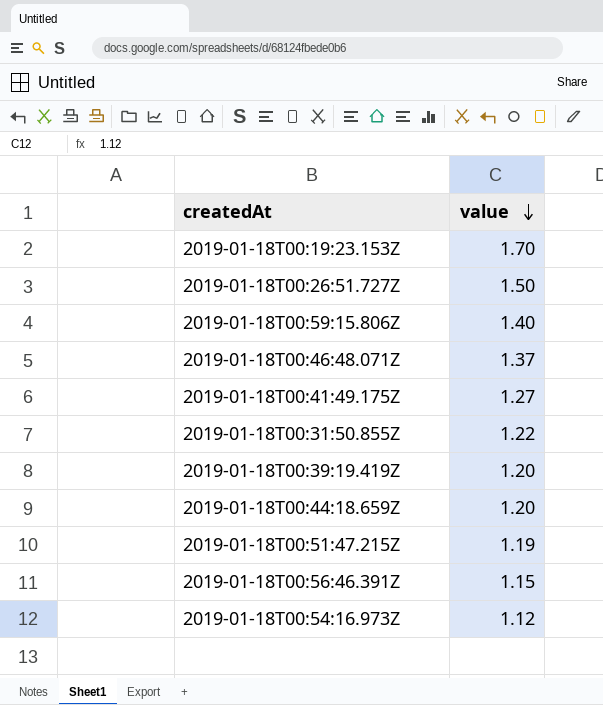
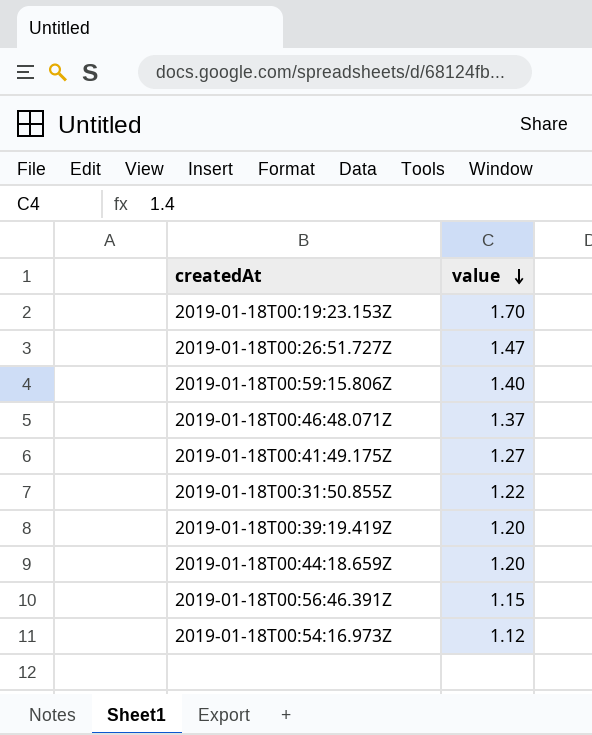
row 2019-01-18T00:51:47.215Z: 1.19 -> none
2019-01-18T00:26:51.727Z | value: 1.50 -> 1.47

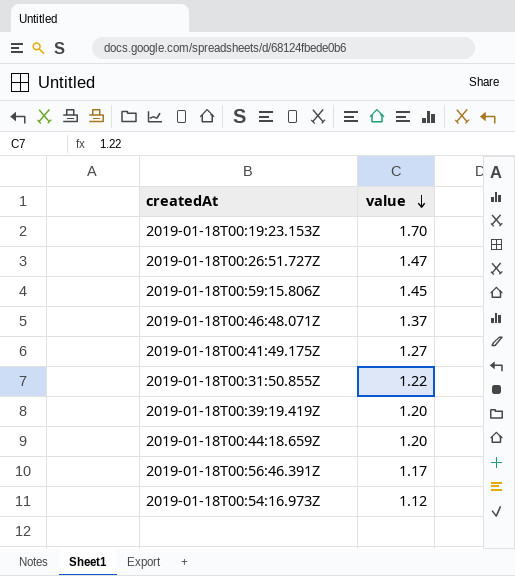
2019-01-18T00:59:15.806Z | value: 1.40 -> 1.45
2019-01-18T00:56:46.391Z | value: 1.15 -> 1.17

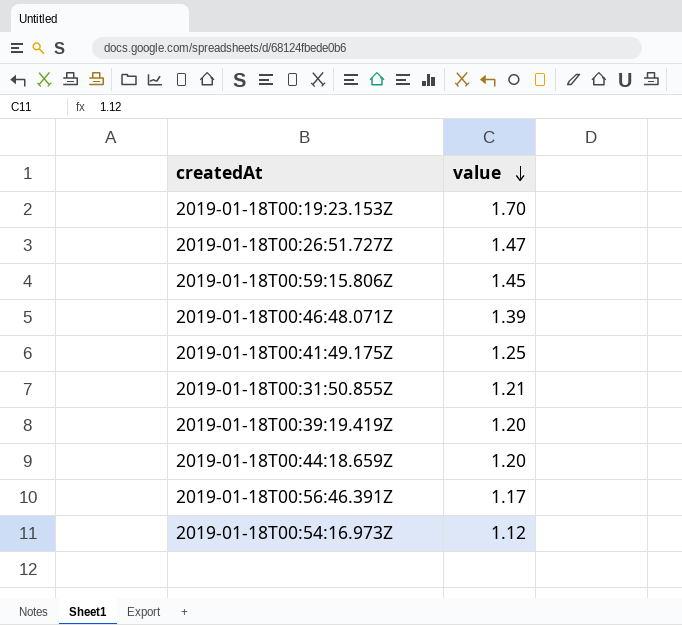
2019-01-18T00:46:48.071Z | value: 1.37 -> 1.39
2019-01-18T00:41:49.175Z | value: 1.27 -> 1.25
2019-01-18T00:31:50.855Z | value: 1.22 -> 1.21

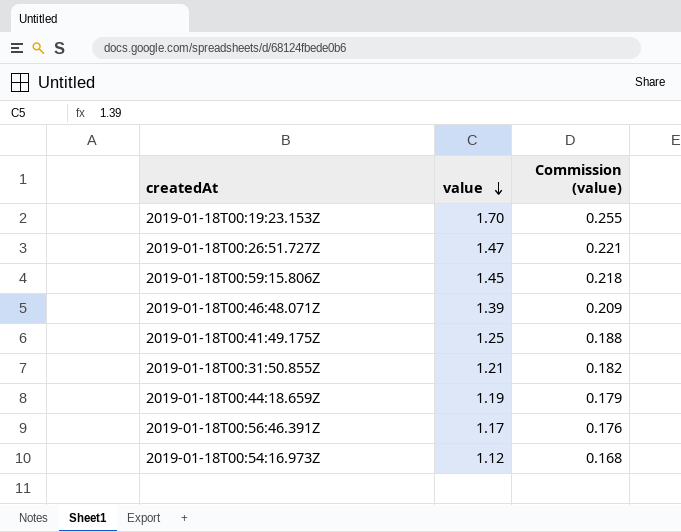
column Commission (value) | formula: none -> [value] * 0.15
row 2019-01-18T00:39:19.419Z: 1.20 -> none
2019-01-18T00:44:18.659Z | value: 1.20 -> 1.19

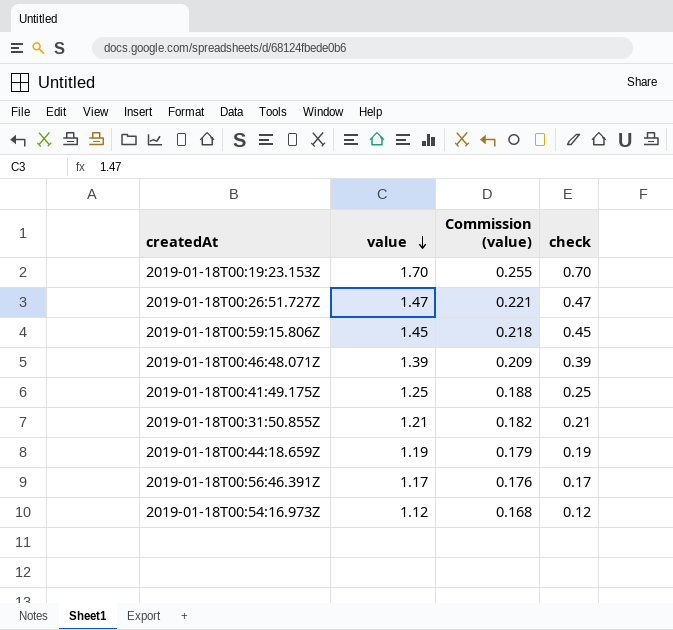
column check | formula: none -> [value] - 1

